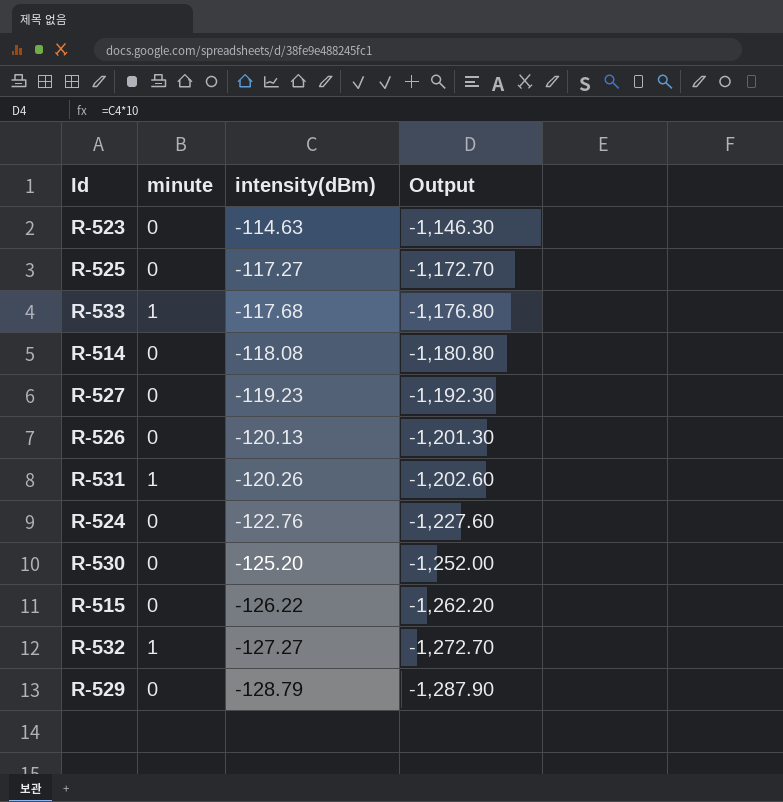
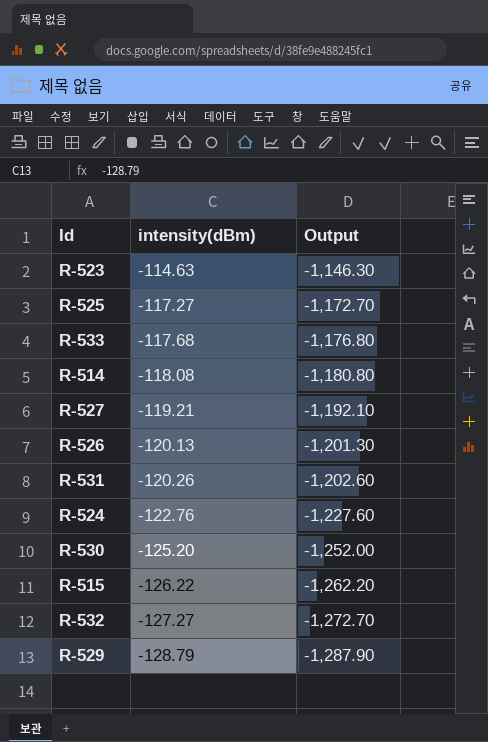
column minute | position: 2 -> none
R-527 | intensity(dBm): -119.23 -> -119.21
R-527 | Output: -1,192.30 -> -1,192.10

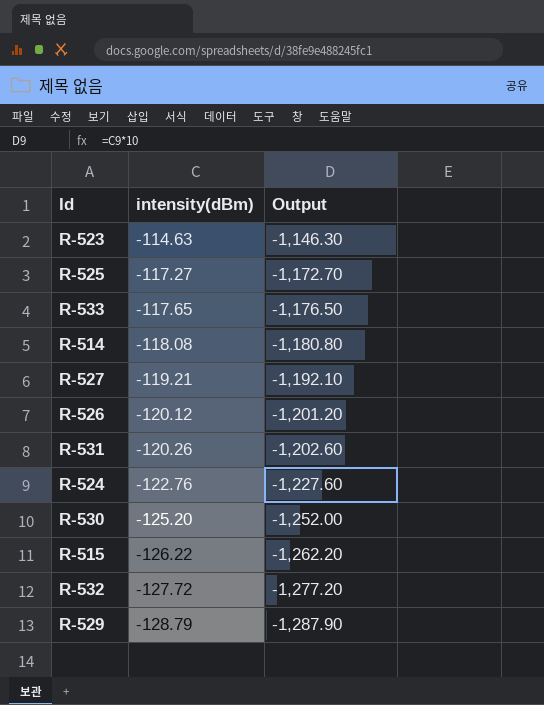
R-533 | intensity(dBm): -117.68 -> -117.65
R-533 | Output: -1,176.80 -> -1,176.50
R-526 | intensity(dBm): -120.13 -> -120.12
R-526 | Output: -1,201.30 -> -1,201.20
R-532 | intensity(dBm): -127.27 -> -127.72
R-532 | Output: -1,272.70 -> -1,277.20

